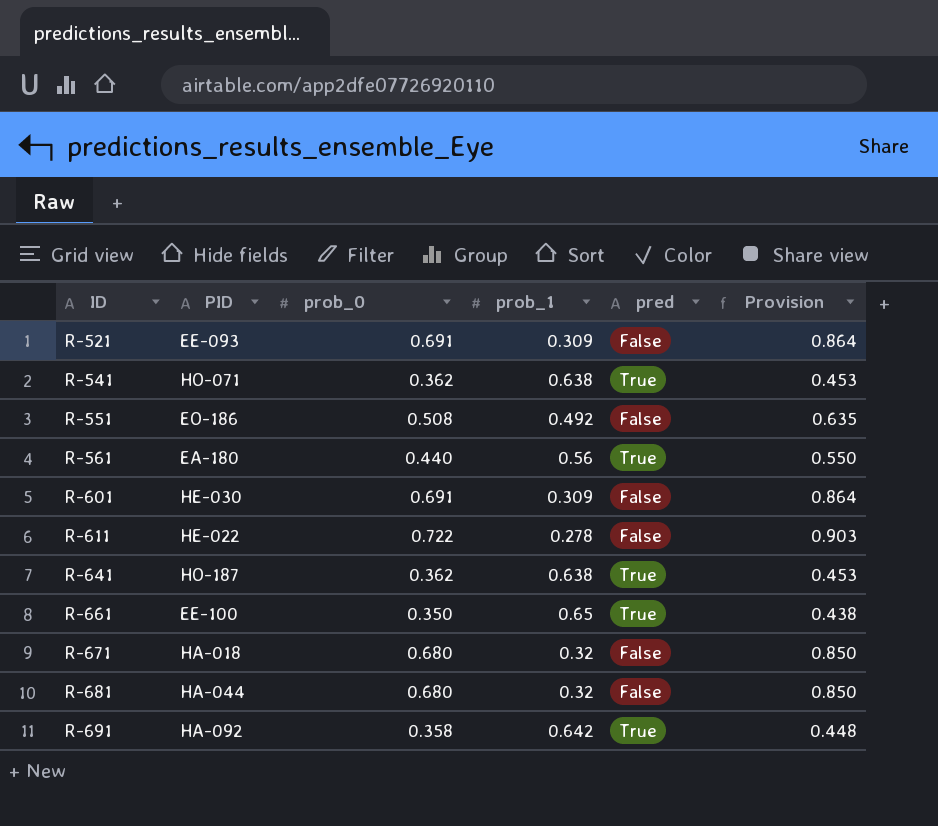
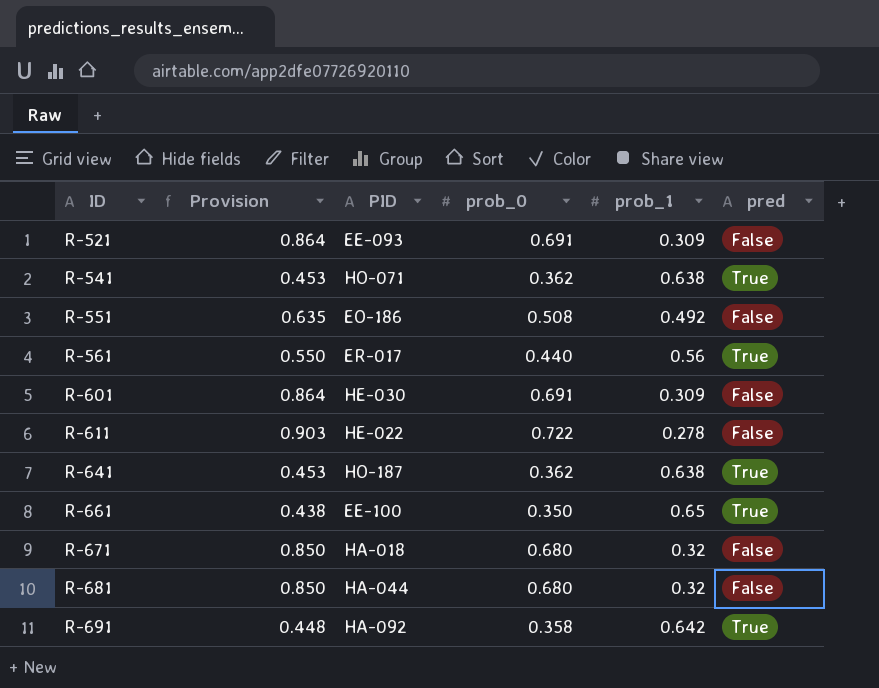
column Provision | position: 6 -> 2
R-561 | PID: EA-180 -> ER-017

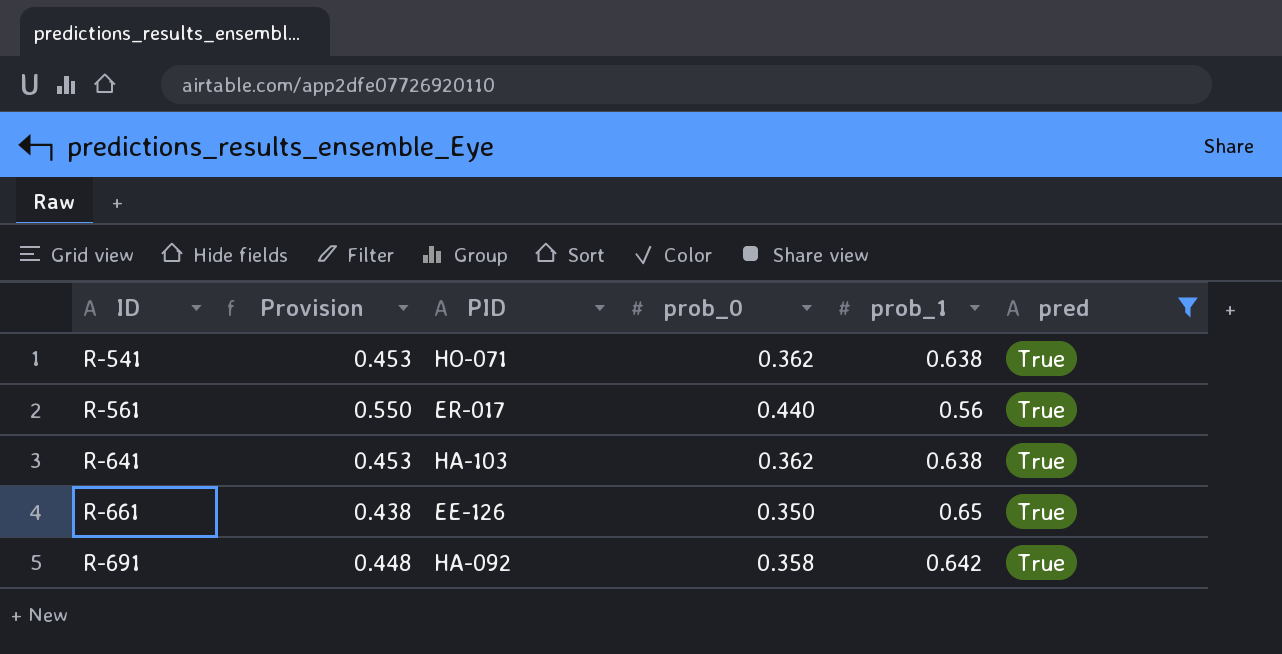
filter: none -> pred = True
R-641 | PID: HO-187 -> HA-103
R-661 | PID: EE-100 -> EE-126

